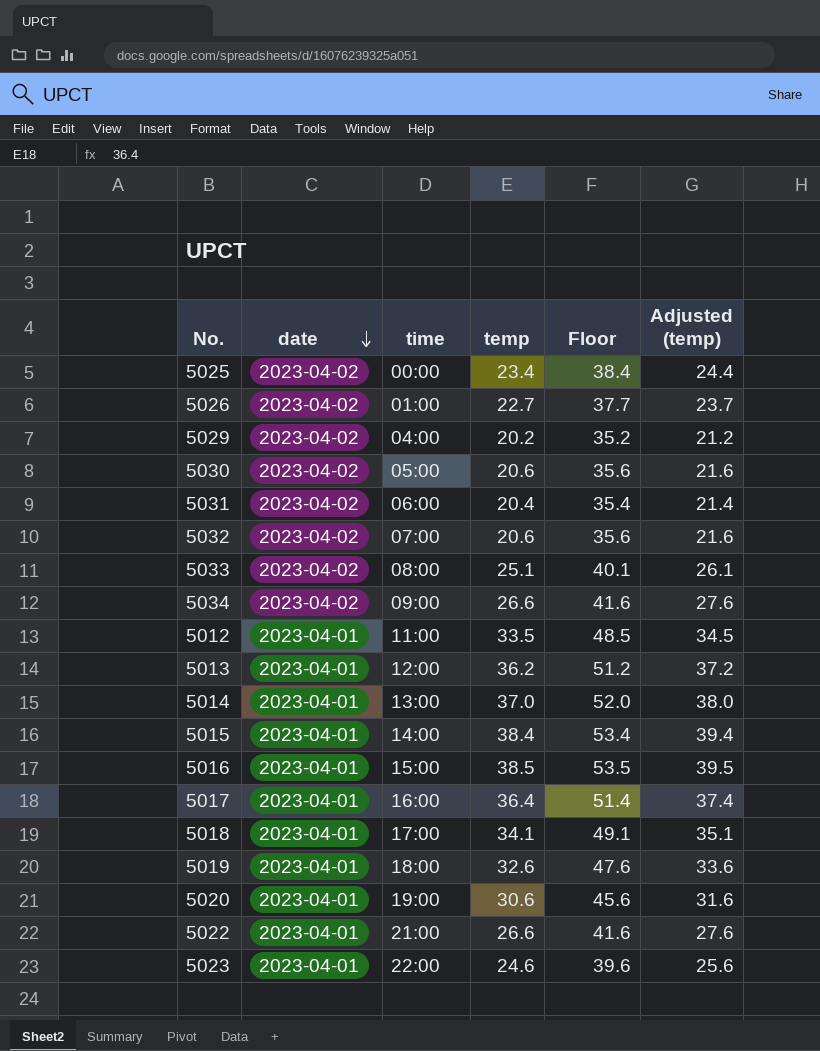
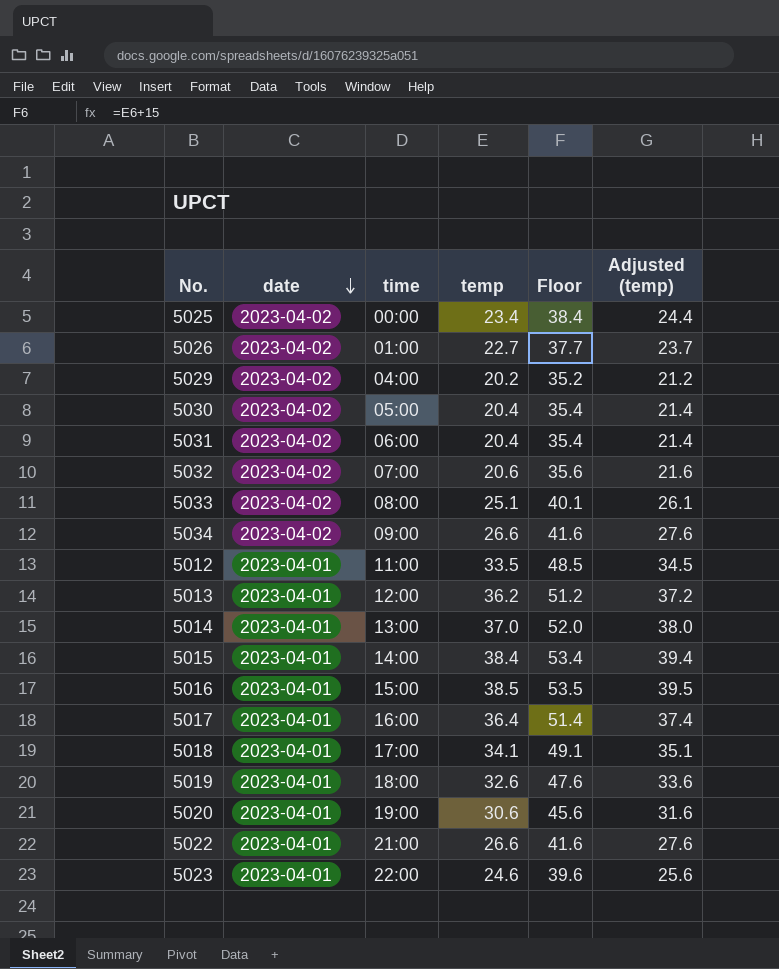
5030 | temp: 20.6 -> 20.4
5030 | Floor: 35.6 -> 35.4
5030 | Adjusted (temp): 21.6 -> 21.4

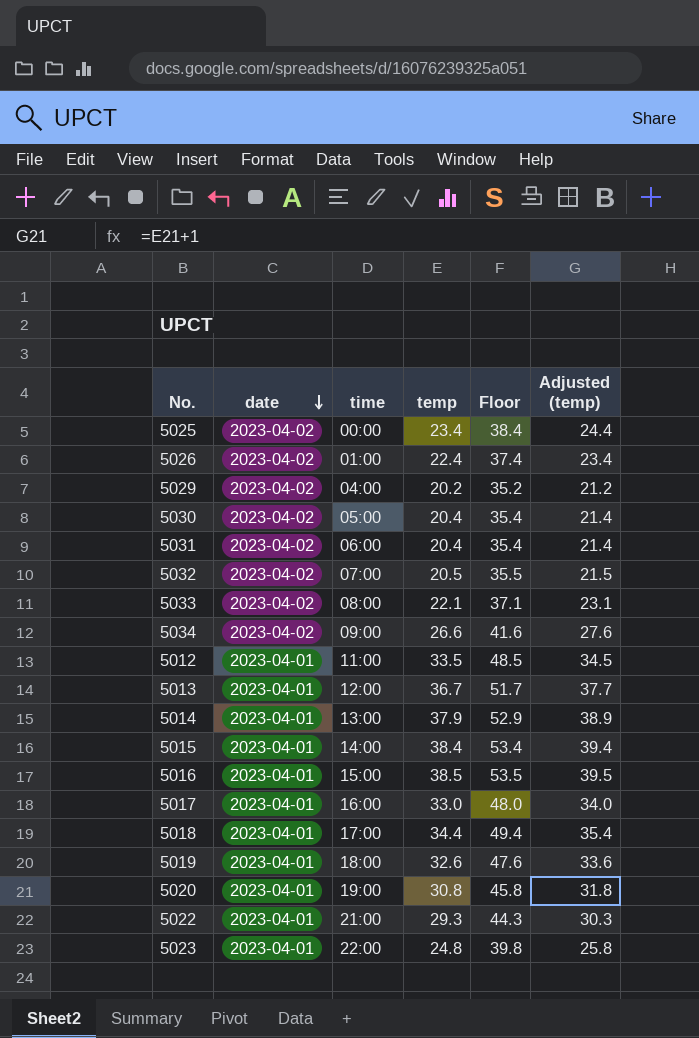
5026 | temp: 22.7 -> 22.4
5026 | Floor: 37.7 -> 37.4
5026 | Adjusted (temp): 23.7 -> 23.4
5032 | temp: 20.6 -> 20.5
5032 | Floor: 35.6 -> 35.5
5032 | Adjusted (temp): 21.6 -> 21.5
5033 | temp: 25.1 -> 22.1
5033 | Floor: 40.1 -> 37.1
5033 | Adjusted (temp): 26.1 -> 23.1
5013 | temp: 36.2 -> 36.7
5013 | Floor: 51.2 -> 51.7
5013 | Adjusted (temp): 37.2 -> 37.7
5014 | temp: 37.0 -> 37.9
5014 | Floor: 52.0 -> 52.9
5014 | Adjusted (temp): 38.0 -> 38.9
5017 | temp: 36.4 -> 33.0
5017 | Floor: 51.4 -> 48.0
5017 | Adjusted (temp): 37.4 -> 34.0
5018 | temp: 34.1 -> 34.4
5018 | Floor: 49.1 -> 49.4
5018 | Adjusted (temp): 35.1 -> 35.4
5020 | temp: 30.6 -> 30.8
5020 | Floor: 45.6 -> 45.8
5020 | Adjusted (temp): 31.6 -> 31.8
5022 | temp: 26.6 -> 29.3
5022 | Floor: 41.6 -> 44.3
5022 | Adjusted (temp): 27.6 -> 30.3
5023 | temp: 24.6 -> 24.8
5023 | Floor: 39.6 -> 39.8
5023 | Adjusted (temp): 25.6 -> 25.8

